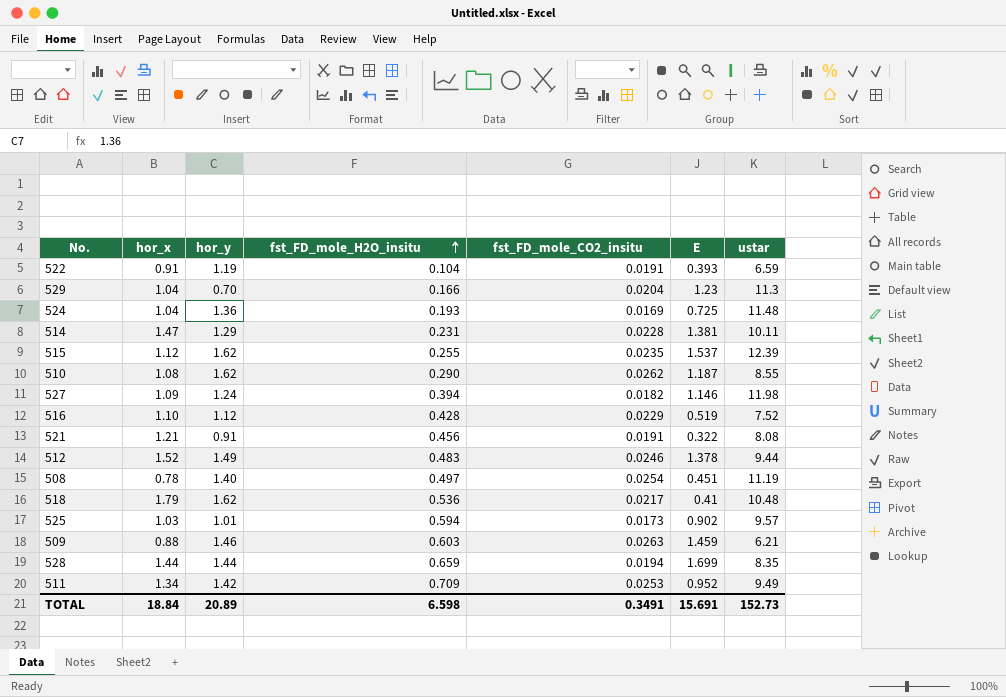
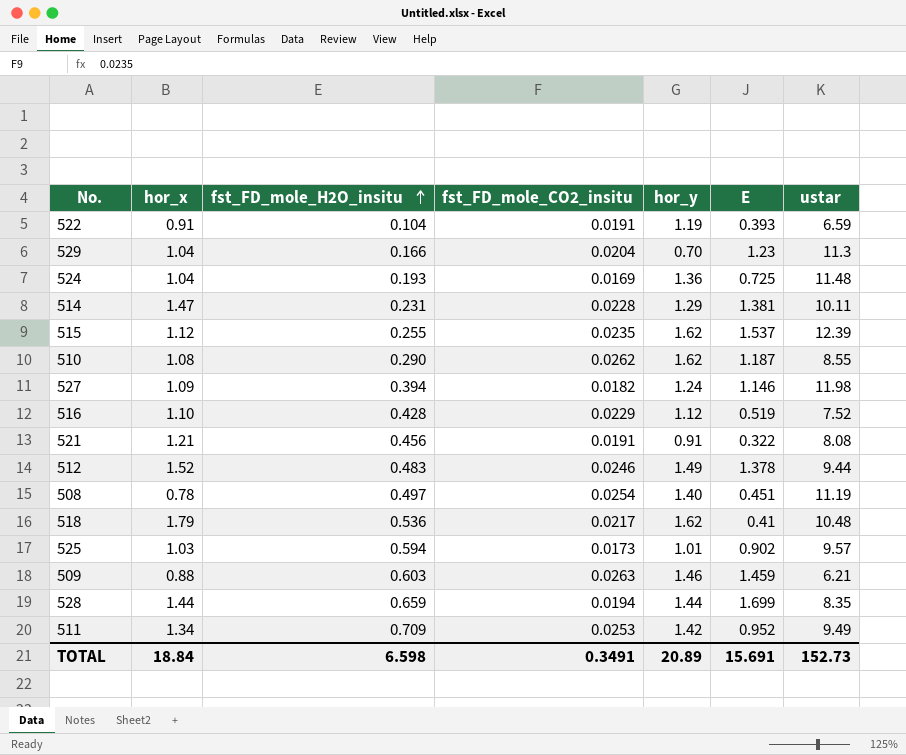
column hor_y | position: 3 -> 5

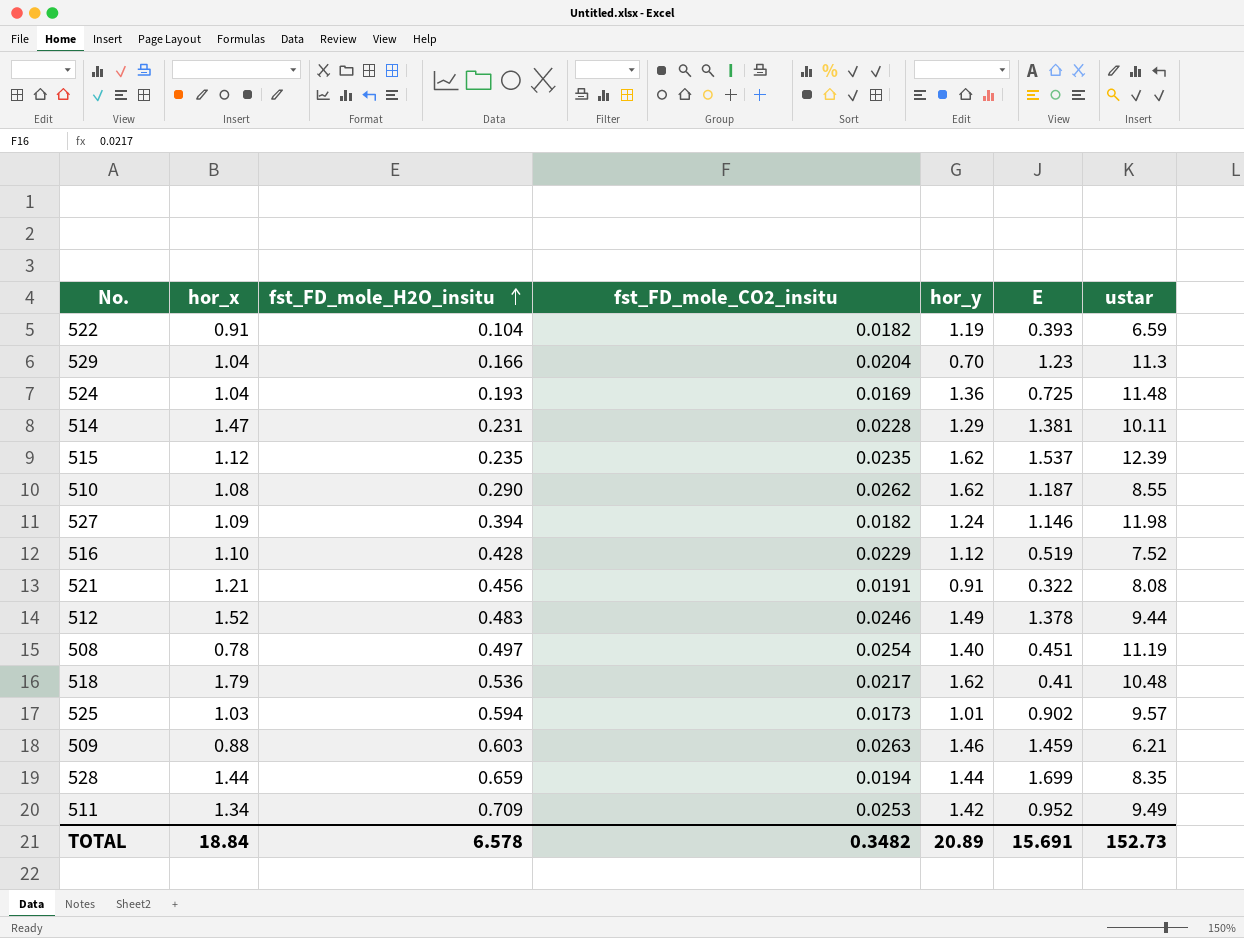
522 | fst_FD_mole_CO2_insitu: 0.0191 -> 0.0182
515 | fst_FD_mole_H2O_insitu: 0.255 -> 0.235
TOTAL | fst_FD_mole_H2O_insitu: 6.598 -> 6.578
TOTAL | fst_FD_mole_CO2_insitu: 0.3491 -> 0.3482

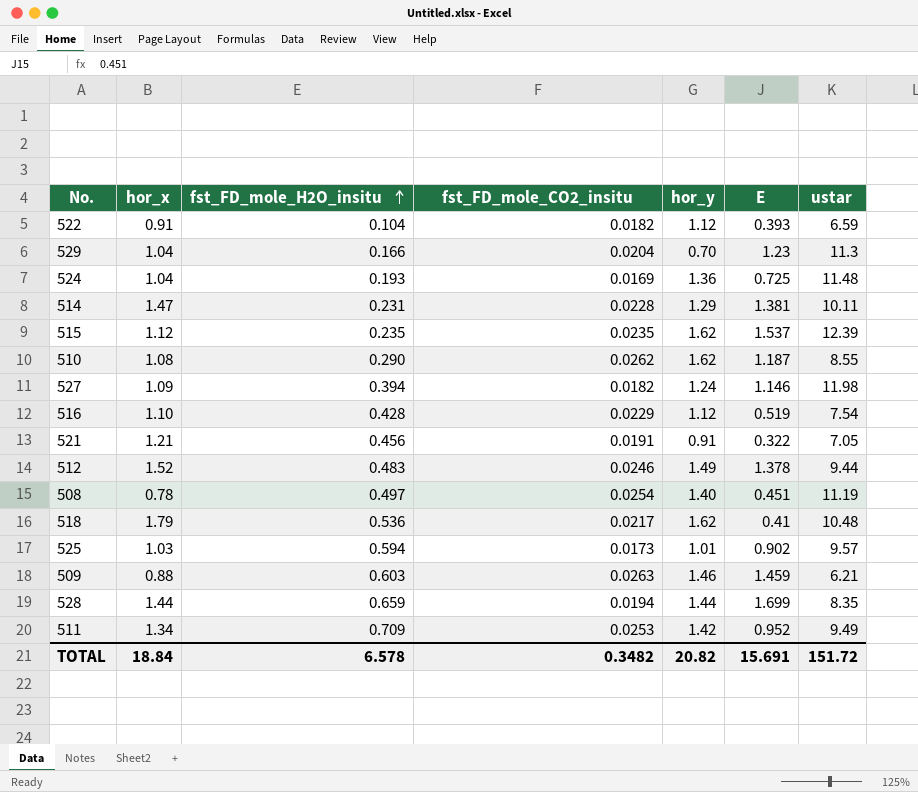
522 | hor_y: 1.19 -> 1.12
516 | ustar: 7.52 -> 7.54
521 | ustar: 8.08 -> 7.05
TOTAL | hor_y: 20.89 -> 20.82
TOTAL | ustar: 152.73 -> 151.72

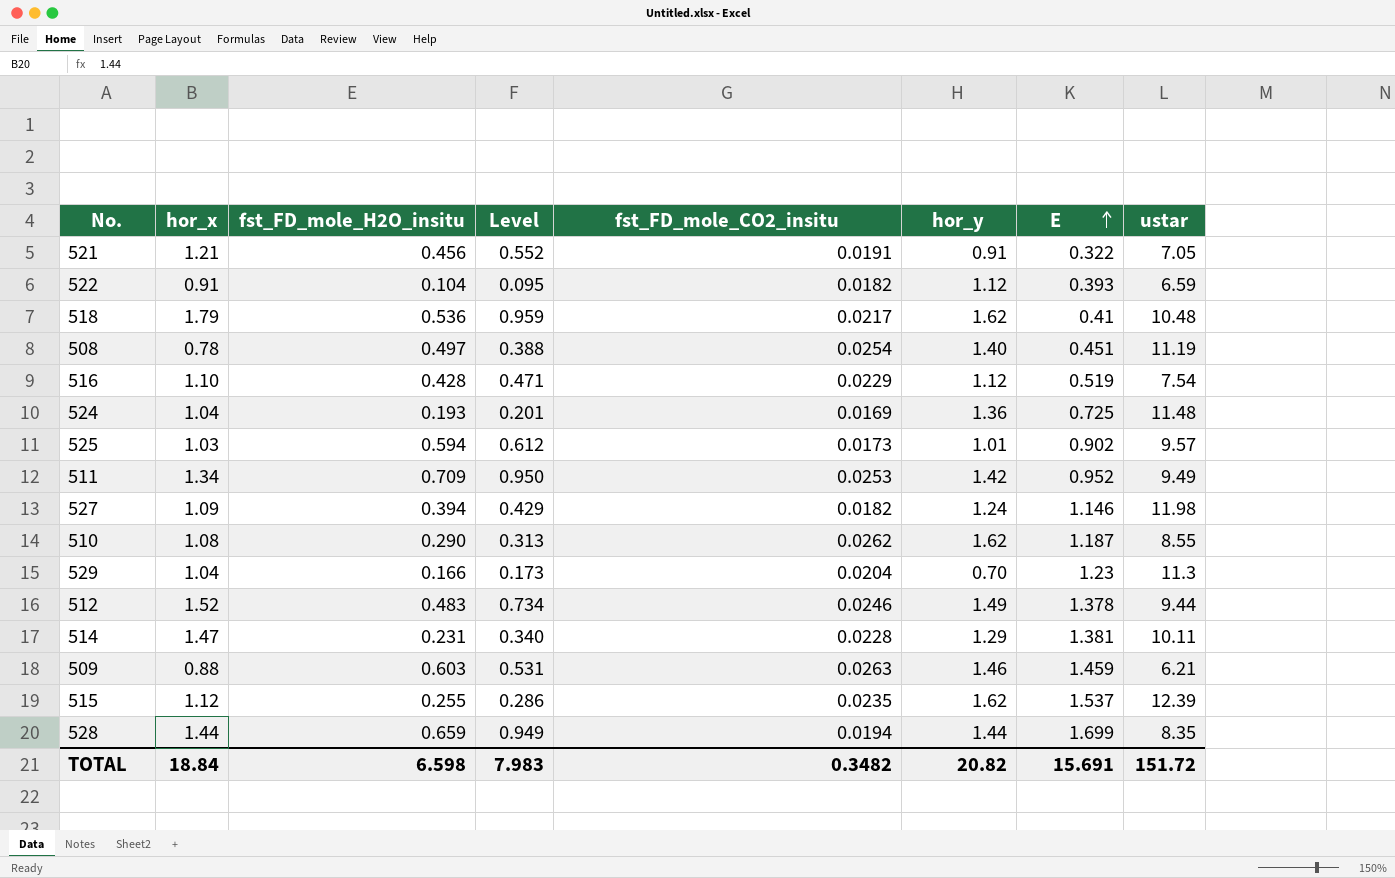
row order: fst_FD_mole_H2O_insitu ascending -> E ascending
column Level | formula: none -> [hor_x] * [fst_FD_mole_H2O_insitu]
515 | fst_FD_mole_H2O_insitu: 0.235 -> 0.255
TOTAL | fst_FD_mole_H2O_insitu: 6.578 -> 6.598

